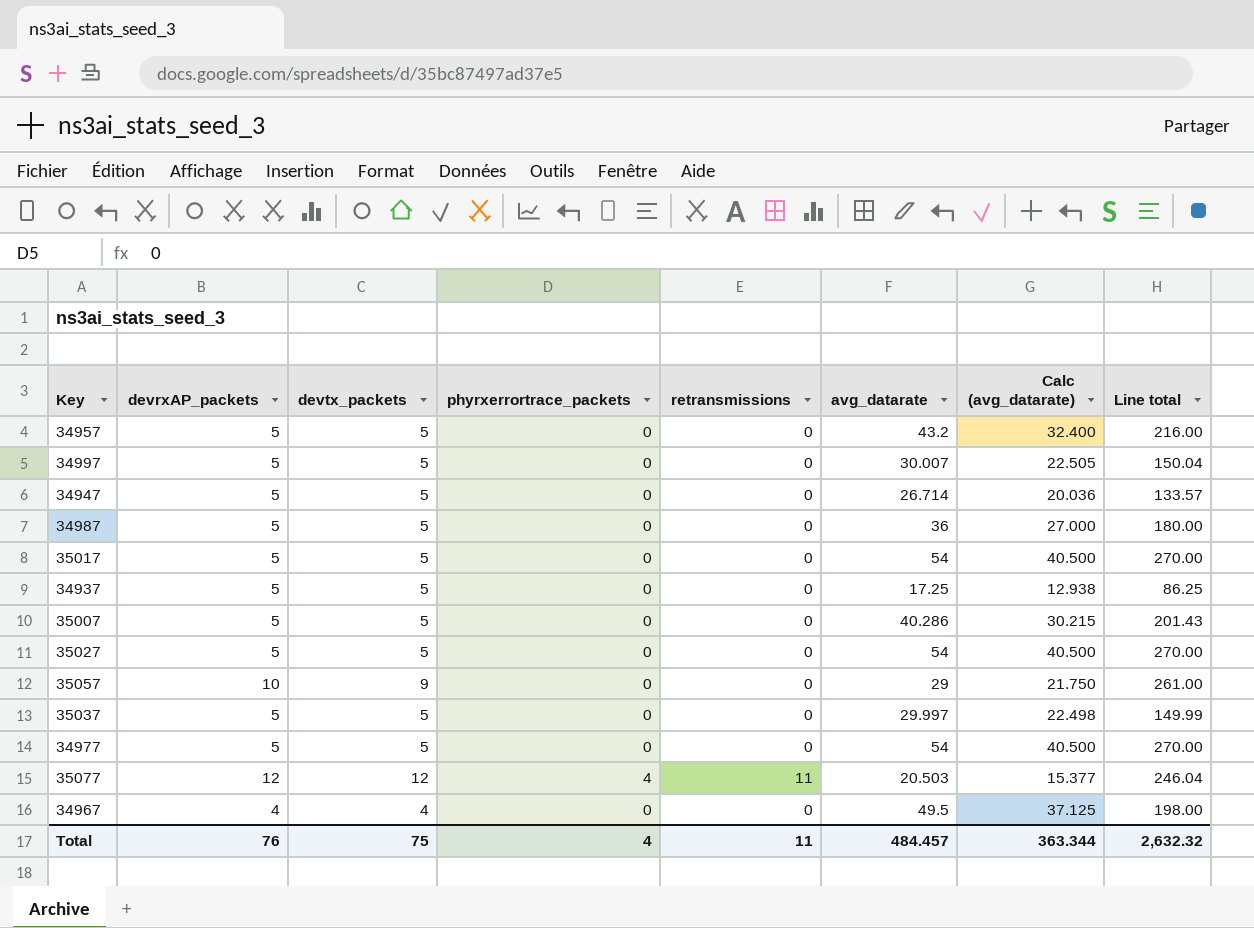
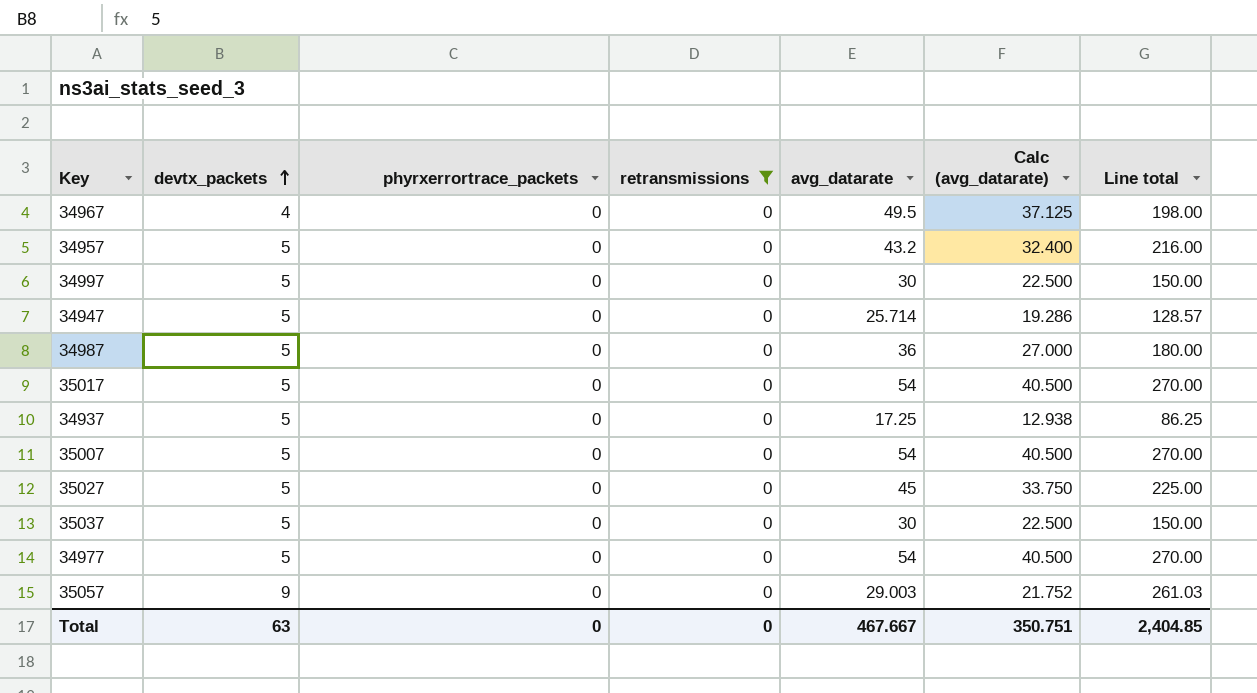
filter: none -> retransmissions = 0
row order: none -> devtx_packets ascending
column devrxAP_packets | position: 2 -> none
34997 | avg_datarate: 30.007 -> 30
34997 | Calc (avg_datarate): 22.505 -> 22.500
34997 | Line total: 150.04 -> 150.00
34947 | avg_datarate: 26.714 -> 25.714
34947 | Calc (avg_datarate): 20.036 -> 19.286
34947 | Line total: 133.57 -> 128.57
35007 | avg_datarate: 40.286 -> 54
35007 | Calc (avg_datarate): 30.215 -> 40.500
35007 | Line total: 201.43 -> 270.00
35027 | avg_datarate: 54 -> 45
35027 | Calc (avg_datarate): 40.500 -> 33.750
35027 | Line total: 270.00 -> 225.00
35037 | avg_datarate: 29.997 -> 30
35037 | Calc (avg_datarate): 22.498 -> 22.500
35037 | Line total: 149.99 -> 150.00
35057 | avg_datarate: 29 -> 29.003
35057 | Calc (avg_datarate): 21.750 -> 21.752
35057 | Line total: 261.00 -> 261.03
Total | devtx_packets: 75 -> 63
Total | phyrxerrortrace_packets: 4 -> 0
Total | retransmissions: 11 -> 0
Total | avg_datarate: 484.457 -> 467.667
Total | Calc (avg_datarate): 363.344 -> 350.751
Total | Line total: 2,632.32 -> 2,404.85

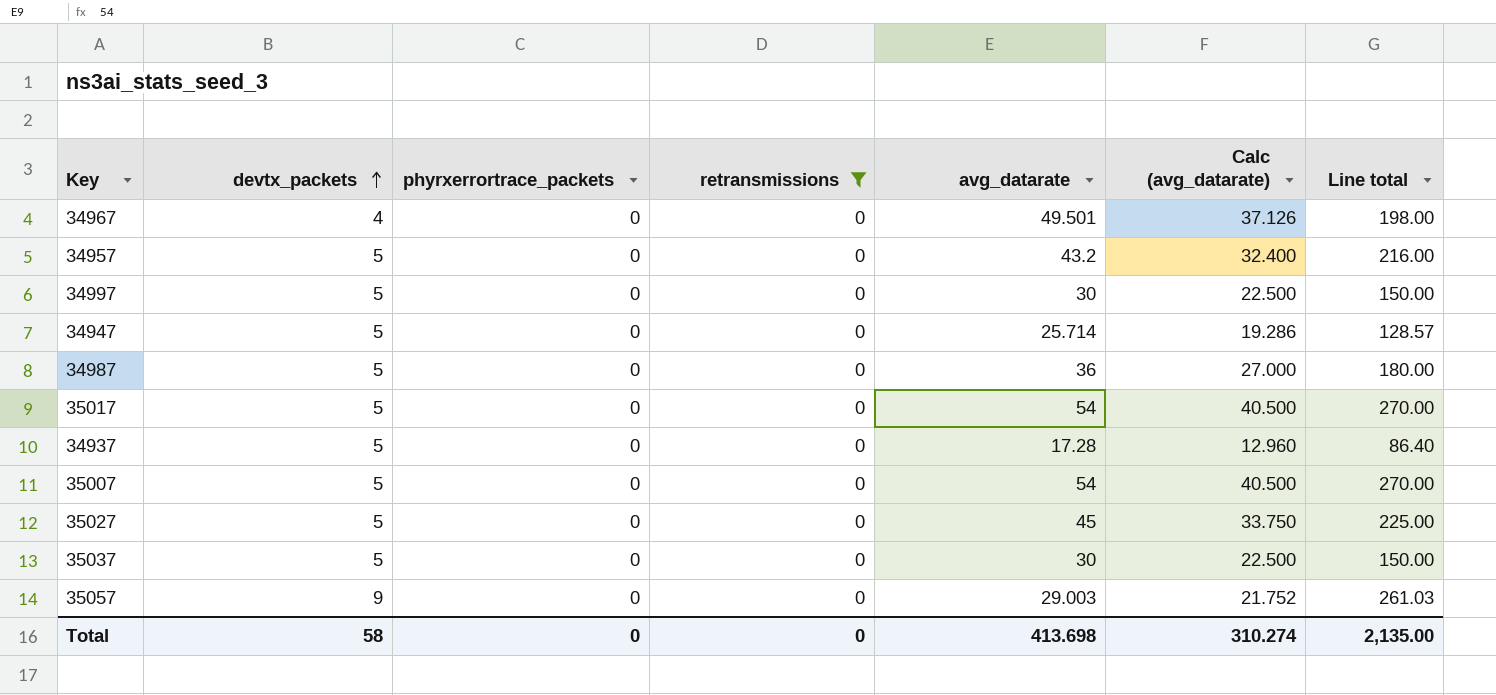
row 34977: 5 | 0 | 0 | 54 | 40.500 | 270.00 -> none
34967 | avg_datarate: 49.5 -> 49.501
34967 | Calc (avg_datarate): 37.125 -> 37.126
34937 | avg_datarate: 17.25 -> 17.28
34937 | Calc (avg_datarate): 12.938 -> 12.960
34937 | Line total: 86.25 -> 86.40
Total | devtx_packets: 63 -> 58
Total | avg_datarate: 467.667 -> 413.698
Total | Calc (avg_datarate): 350.751 -> 310.274
Total | Line total: 2,404.85 -> 2,135.00

